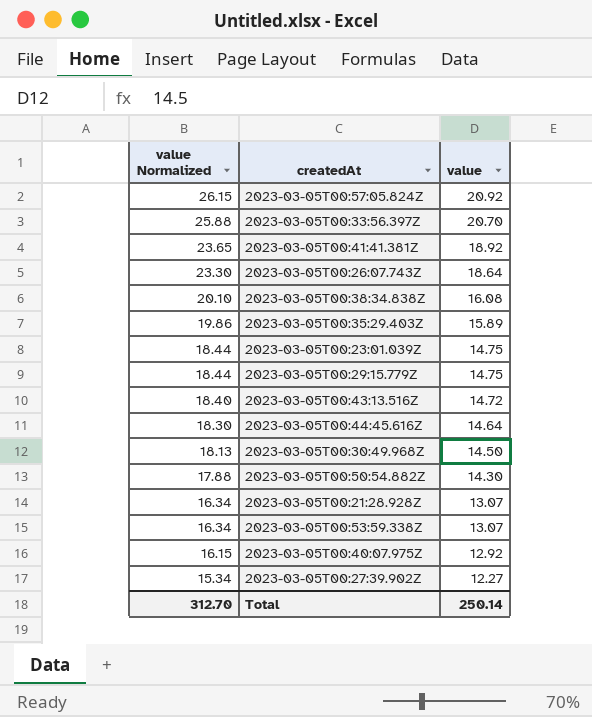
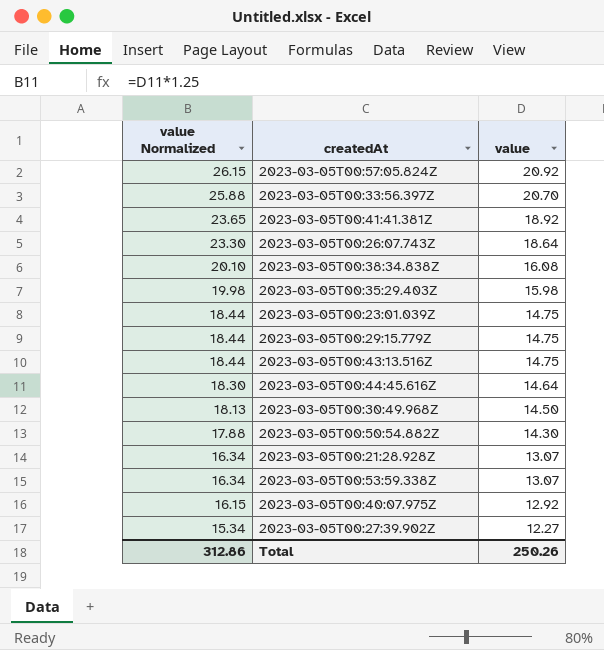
2023-03-05T00:35:29.403Z | value Normalized: 19.86 -> 19.98
2023-03-05T00:35:29.403Z | value: 15.89 -> 15.98
2023-03-05T00:43:13.516Z | value Normalized: 18.40 -> 18.44
2023-03-05T00:43:13.516Z | value: 14.72 -> 14.75
Total | value Normalized: 312.70 -> 312.86
Total | value: 250.14 -> 250.26

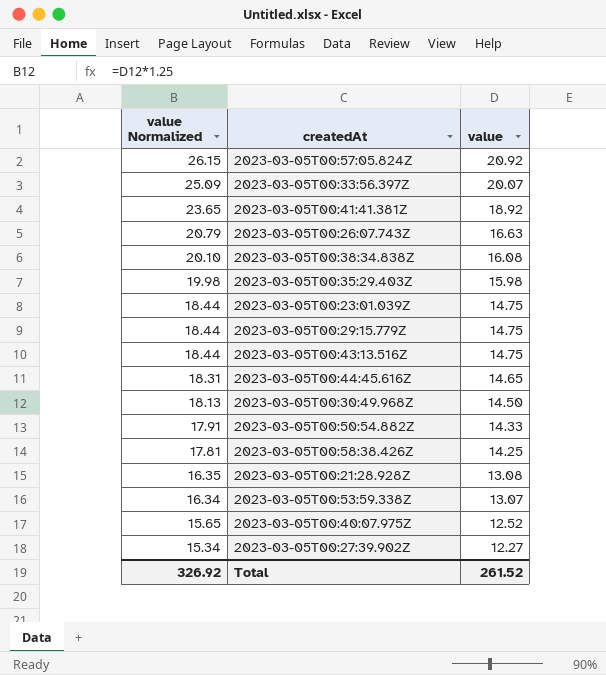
2023-03-05T00:33:56.397Z | value Normalized: 25.88 -> 25.09
2023-03-05T00:33:56.397Z | value: 20.70 -> 20.07
2023-03-05T00:26:07.743Z | value Normalized: 23.30 -> 20.79
2023-03-05T00:26:07.743Z | value: 18.64 -> 16.63
2023-03-05T00:44:45.616Z | value Normalized: 18.30 -> 18.31
2023-03-05T00:44:45.616Z | value: 14.64 -> 14.65
2023-03-05T00:50:54.882Z | value Normalized: 17.88 -> 17.91
2023-03-05T00:50:54.882Z | value: 14.30 -> 14.33
row 2023-03-05T00:58:38.426Z: none -> 17.81 | 14.25
2023-03-05T00:21:28.928Z | value Normalized: 16.34 -> 16.35
2023-03-05T00:21:28.928Z | value: 13.07 -> 13.08
2023-03-05T00:40:07.975Z | value Normalized: 16.15 -> 15.65
2023-03-05T00:40:07.975Z | value: 12.92 -> 12.52
Total | value Normalized: 312.86 -> 326.92
Total | value: 250.26 -> 261.52

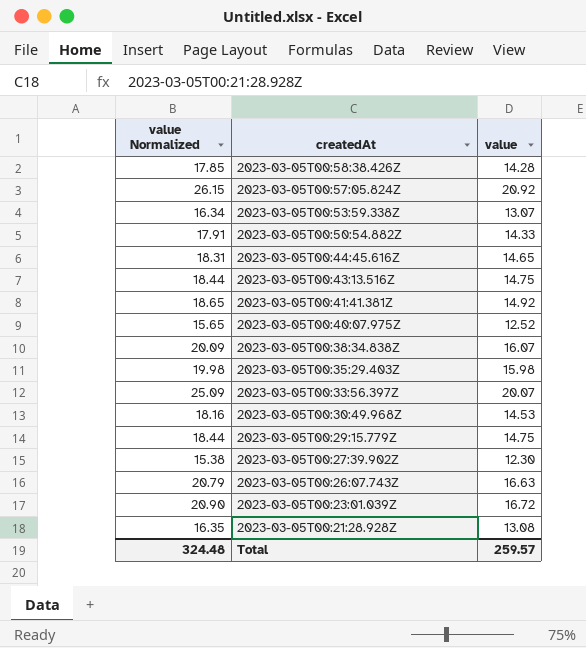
row order: value Normalized descending -> createdAt descending
2023-03-05T00:58:38.426Z | value Normalized: 17.81 -> 17.85
2023-03-05T00:58:38.426Z | value: 14.25 -> 14.28
2023-03-05T00:41:41.381Z | value Normalized: 23.65 -> 18.65
2023-03-05T00:41:41.381Z | value: 18.92 -> 14.92
2023-03-05T00:38:34.838Z | value Normalized: 20.10 -> 20.09
2023-03-05T00:38:34.838Z | value: 16.08 -> 16.07
2023-03-05T00:30:49.968Z | value Normalized: 18.13 -> 18.16
2023-03-05T00:30:49.968Z | value: 14.50 -> 14.53
2023-03-05T00:27:39.902Z | value Normalized: 15.34 -> 15.38
2023-03-05T00:27:39.902Z | value: 12.27 -> 12.30
2023-03-05T00:23:01.039Z | value Normalized: 18.44 -> 20.90
2023-03-05T00:23:01.039Z | value: 14.75 -> 16.72
Total | value Normalized: 326.92 -> 324.48
Total | value: 261.52 -> 259.57

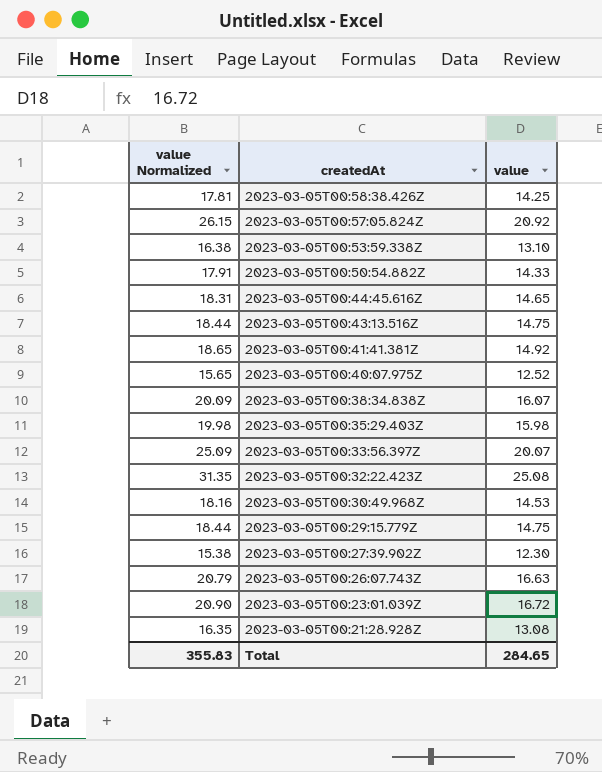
2023-03-05T00:58:38.426Z | value Normalized: 17.85 -> 17.81
2023-03-05T00:58:38.426Z | value: 14.28 -> 14.25
2023-03-05T00:53:59.338Z | value Normalized: 16.34 -> 16.38
2023-03-05T00:53:59.338Z | value: 13.07 -> 13.10
row 2023-03-05T00:32:22.423Z: none -> 31.35 | 25.08
Total | value Normalized: 324.48 -> 355.83
Total | value: 259.57 -> 284.65

